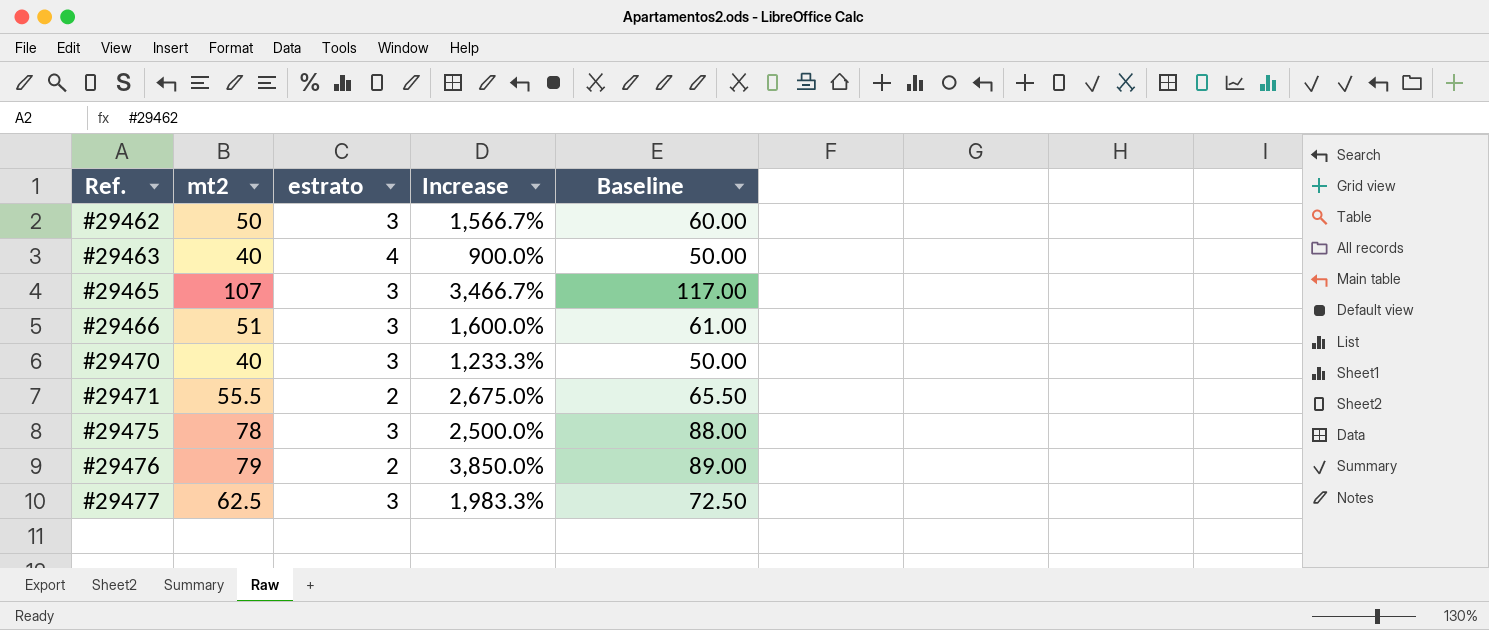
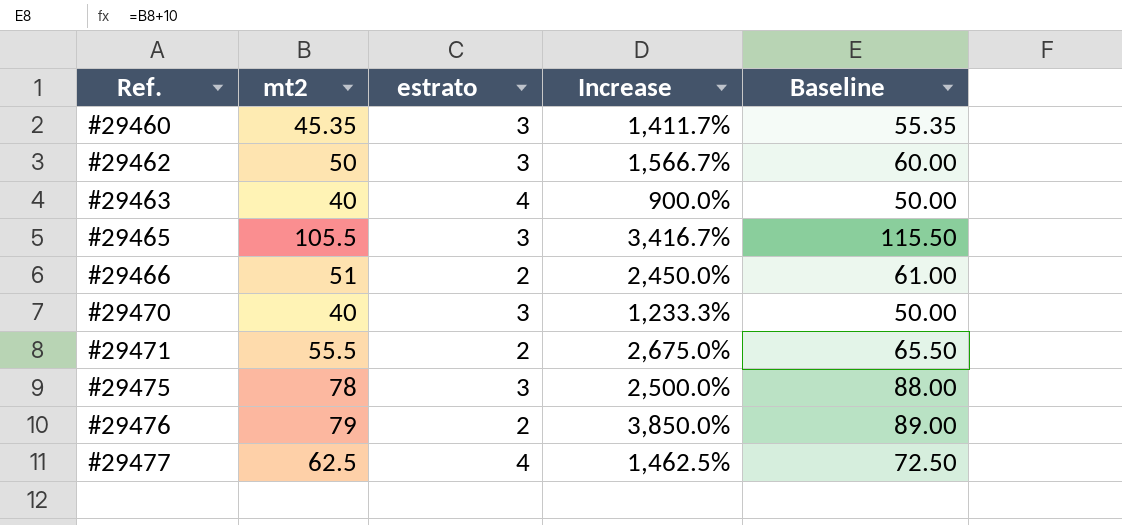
row #29460: none -> 45.35 | 3 | 1,411.7% | 55.35
#29465 | mt2: 107 -> 105.5
#29465 | Increase: 3,466.7% -> 3,416.7%
#29465 | Baseline: 117.00 -> 115.50
#29466 | estrato: 3 -> 2
#29466 | Increase: 1,600.0% -> 2,450.0%
#29477 | estrato: 3 -> 4
#29477 | Increase: 1,983.3% -> 1,462.5%

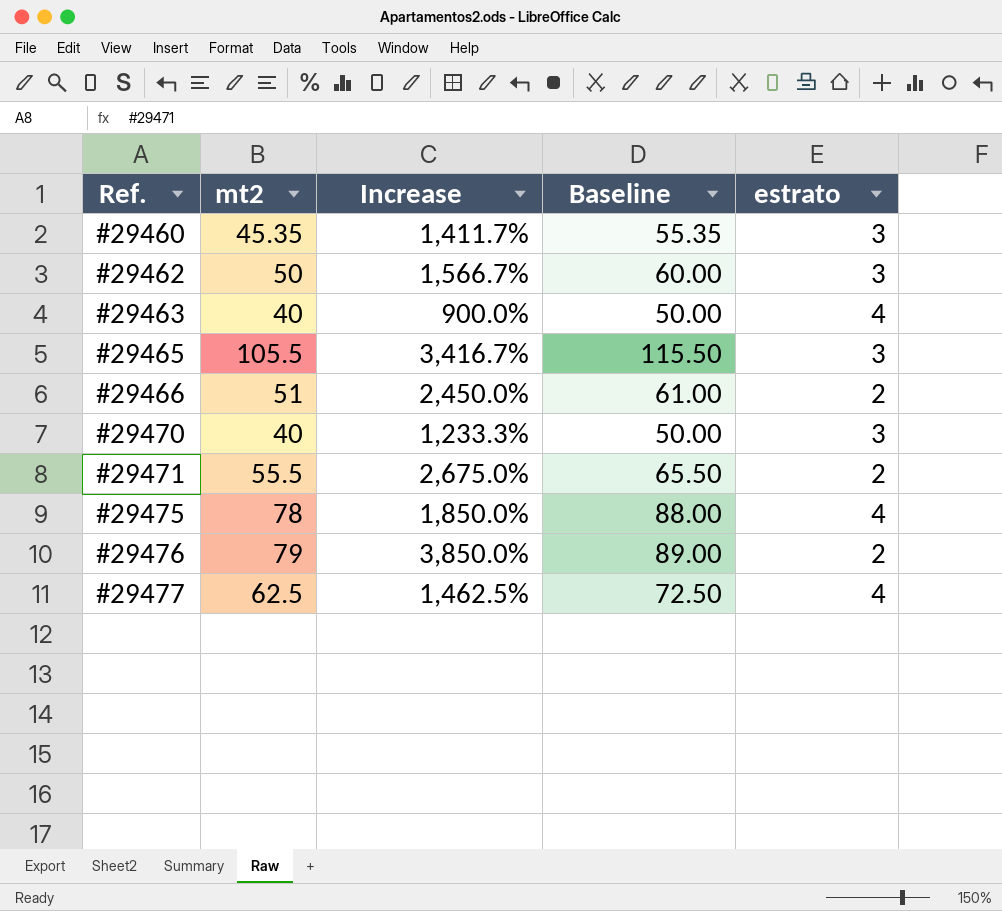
column estrato | position: 3 -> 5
#29475 | Increase: 2,500.0% -> 1,850.0%
#29475 | estrato: 3 -> 4

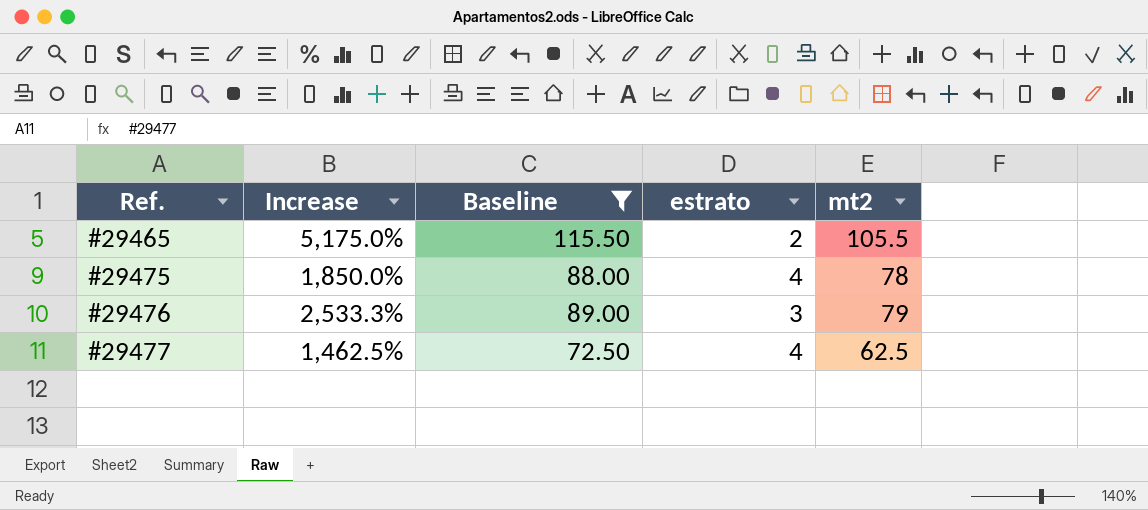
filter: none -> Baseline >= 72.50
column mt2 | position: 2 -> 5
#29465 | Increase: 3,416.7% -> 5,175.0%
#29465 | estrato: 3 -> 2
#29476 | Increase: 3,850.0% -> 2,533.3%
#29476 | estrato: 2 -> 3

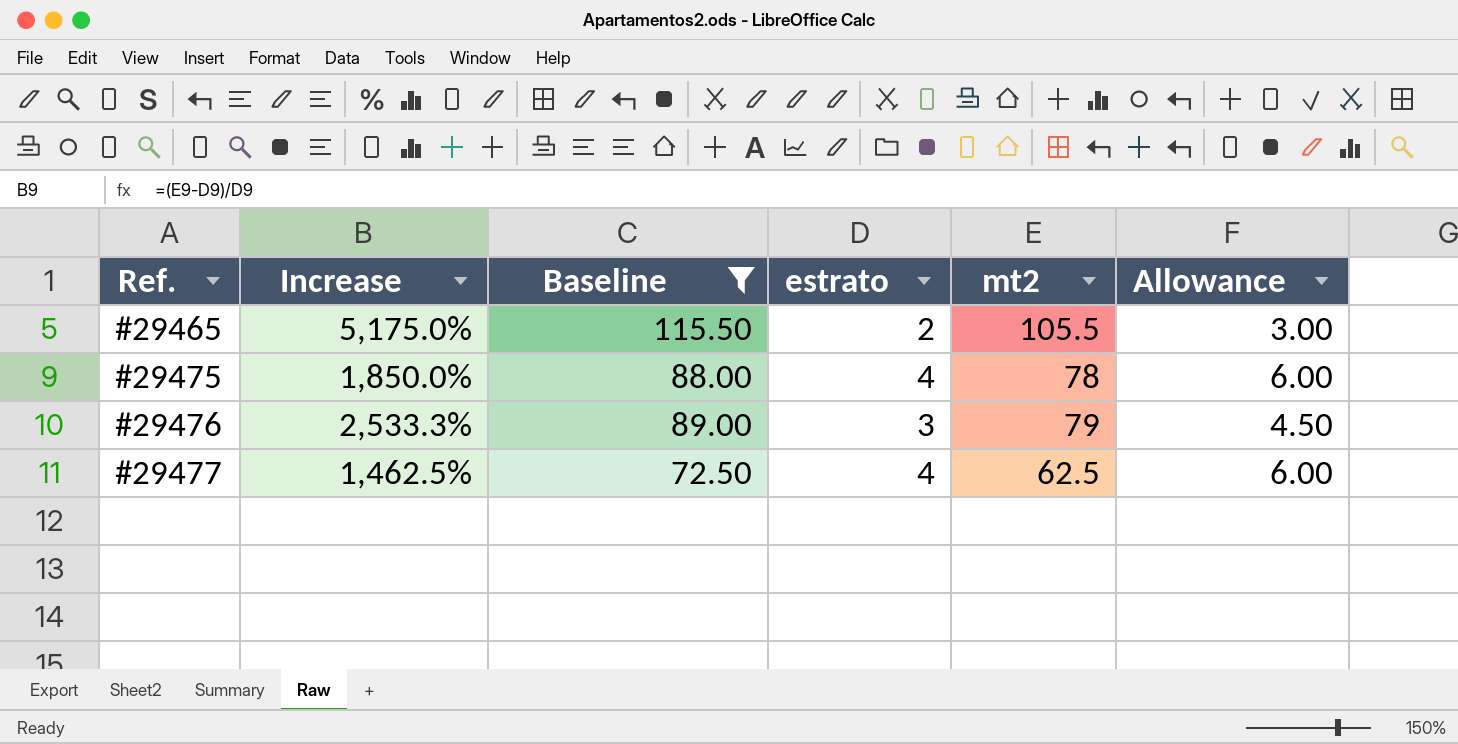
column Allowance | formula: none -> [estrato] * 1.5

